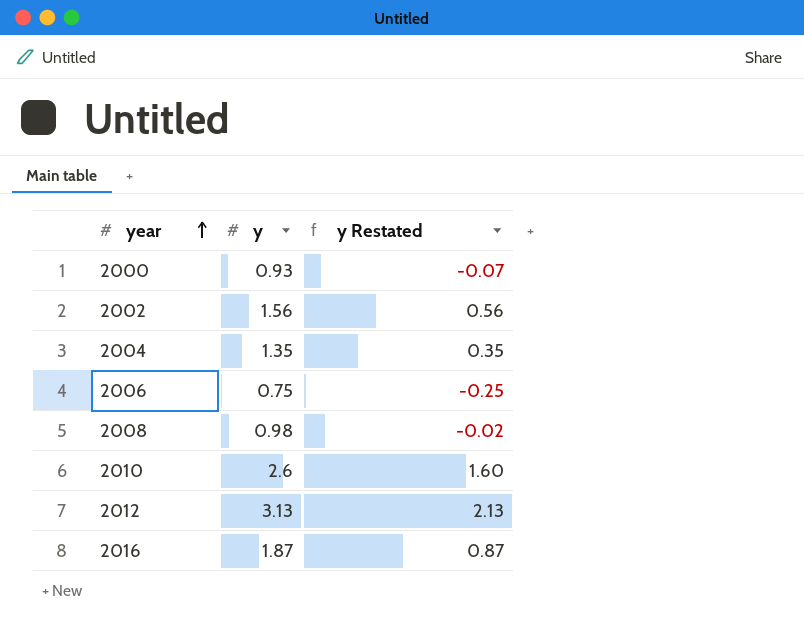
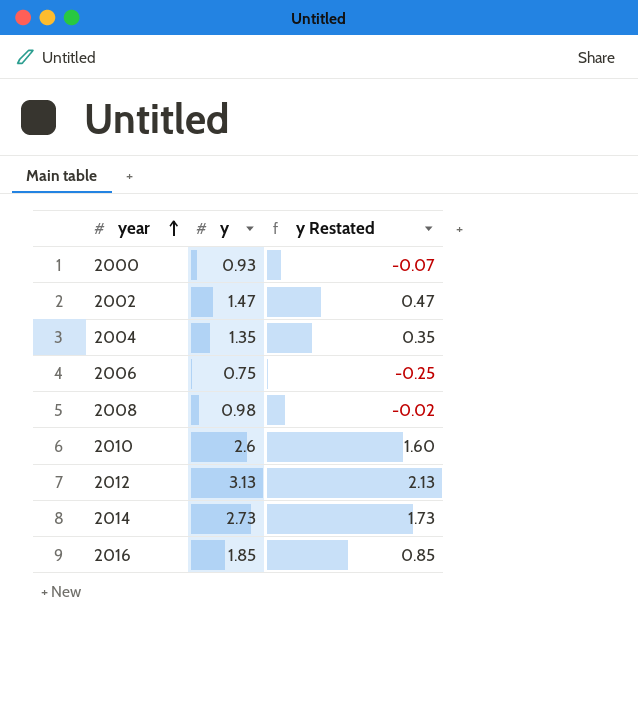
2002 | y: 1.56 -> 1.47
2002 | y Restated: 0.56 -> 0.47
row 2014: none -> 2.73 | 1.73
2016 | y: 1.87 -> 1.85
2016 | y Restated: 0.87 -> 0.85

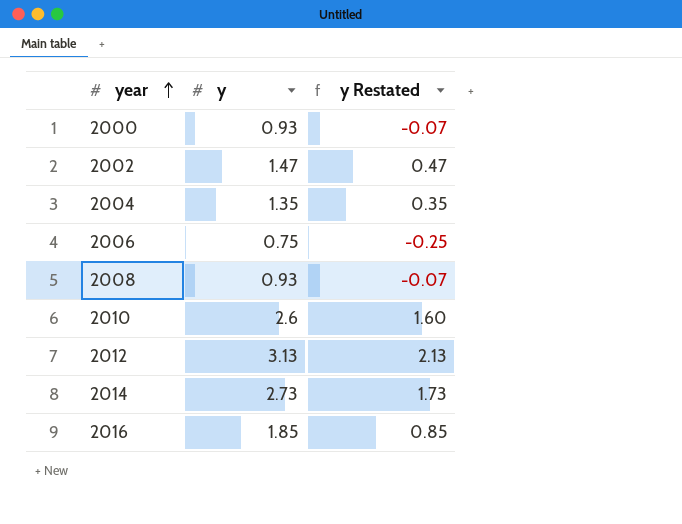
2008 | y: 0.98 -> 0.93
2008 | y Restated: -0.02 -> -0.07

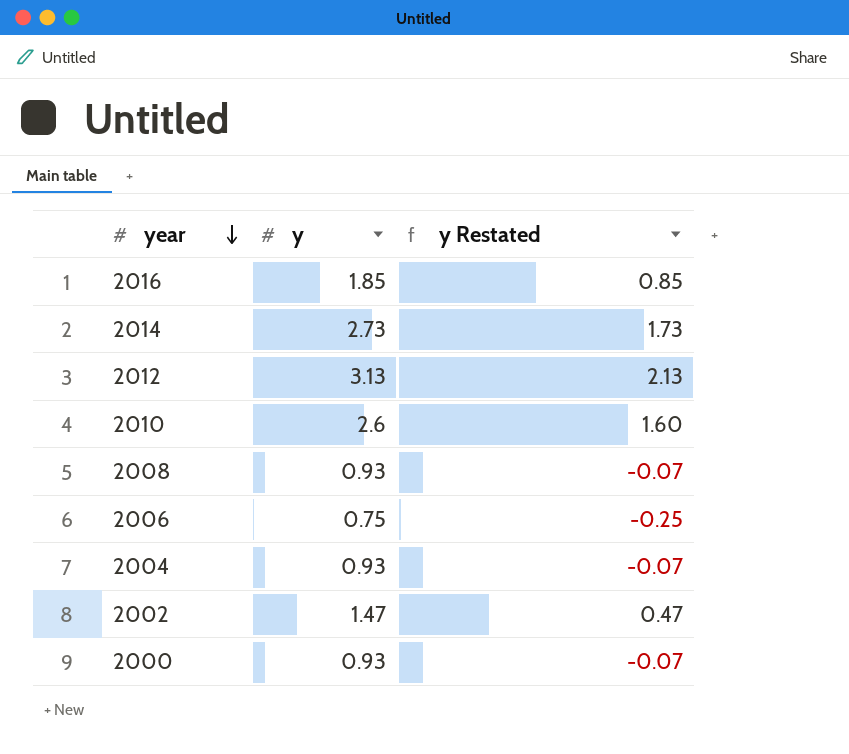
row order: year ascending -> year descending
2004 | y: 1.35 -> 0.93
2004 | y Restated: 0.35 -> -0.07

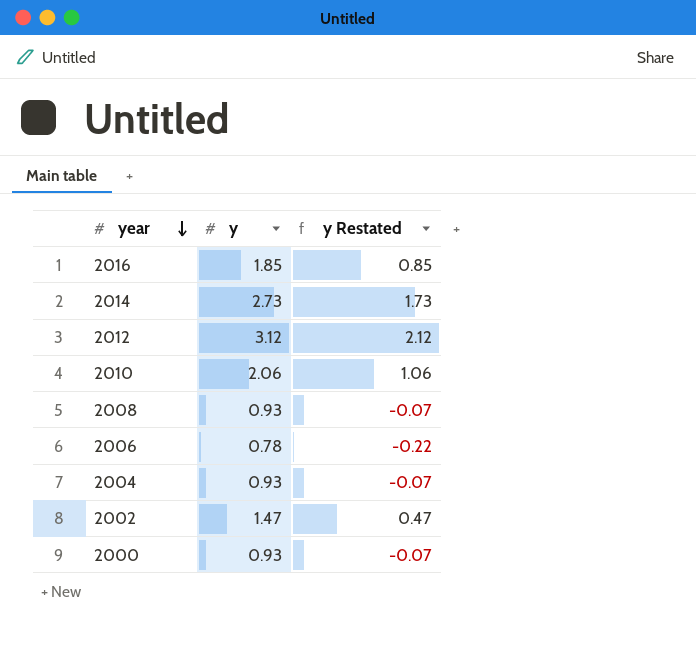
2012 | y: 3.13 -> 3.12
2012 | y Restated: 2.13 -> 2.12
2010 | y: 2.6 -> 2.06
2010 | y Restated: 1.60 -> 1.06
2006 | y: 0.75 -> 0.78
2006 | y Restated: -0.25 -> -0.22

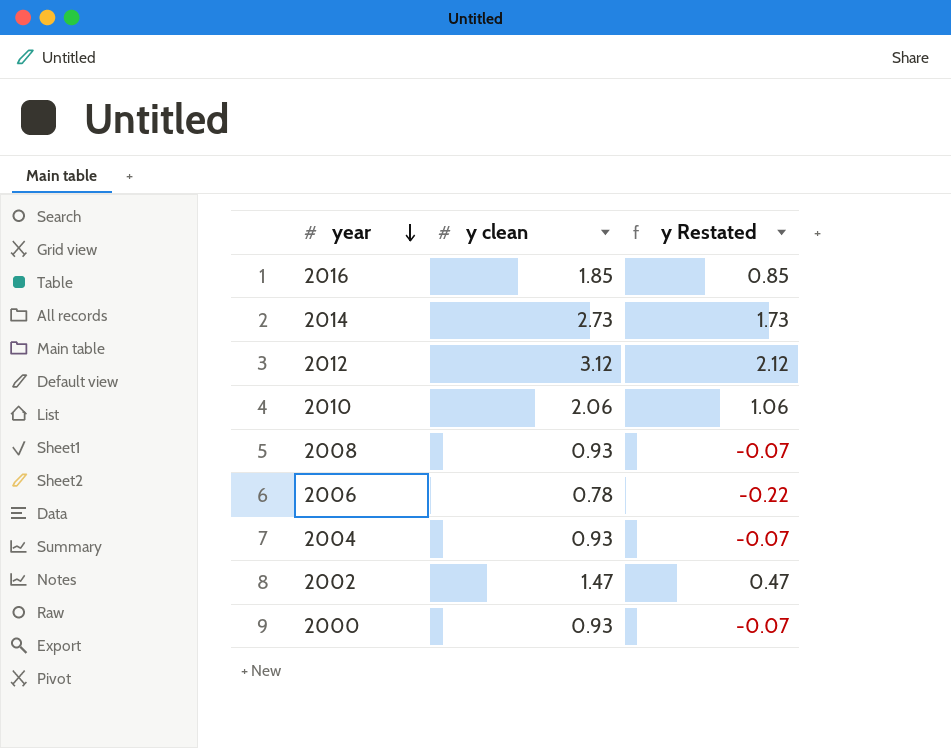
column name: y -> y clean

